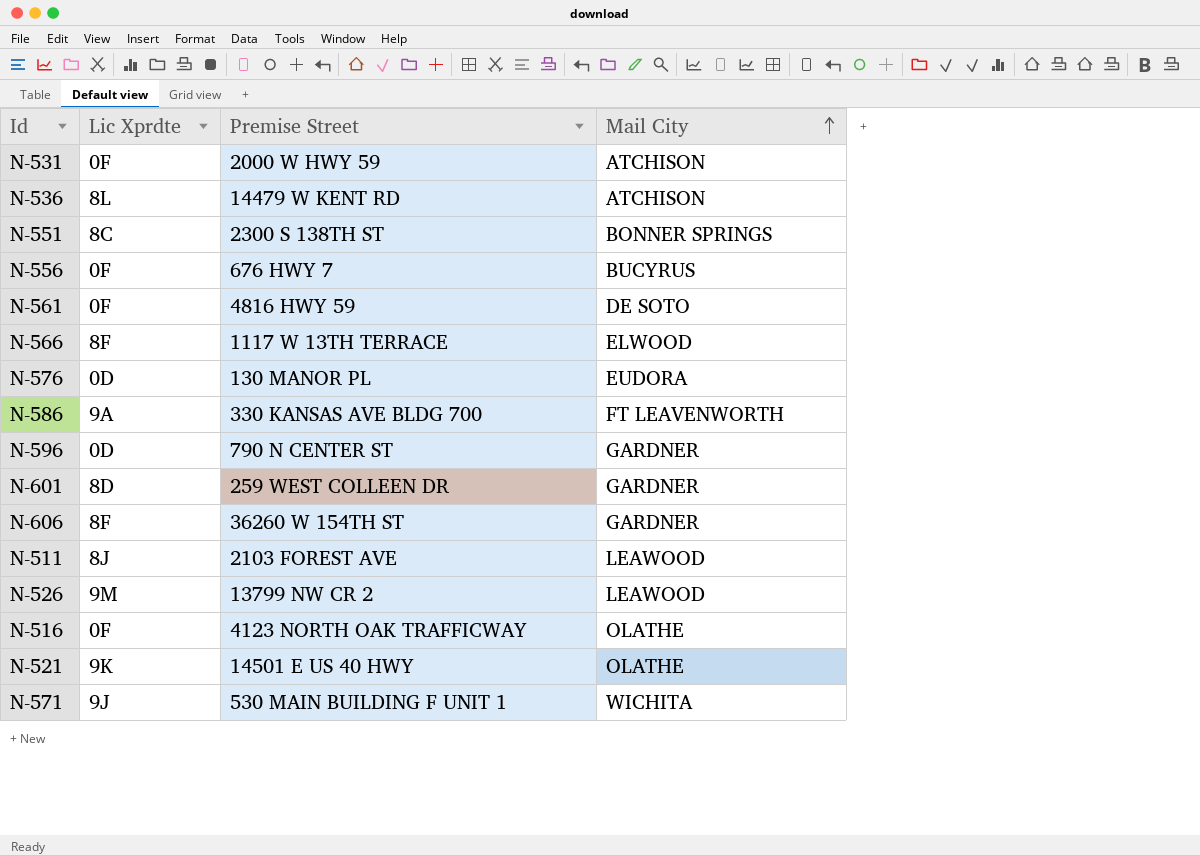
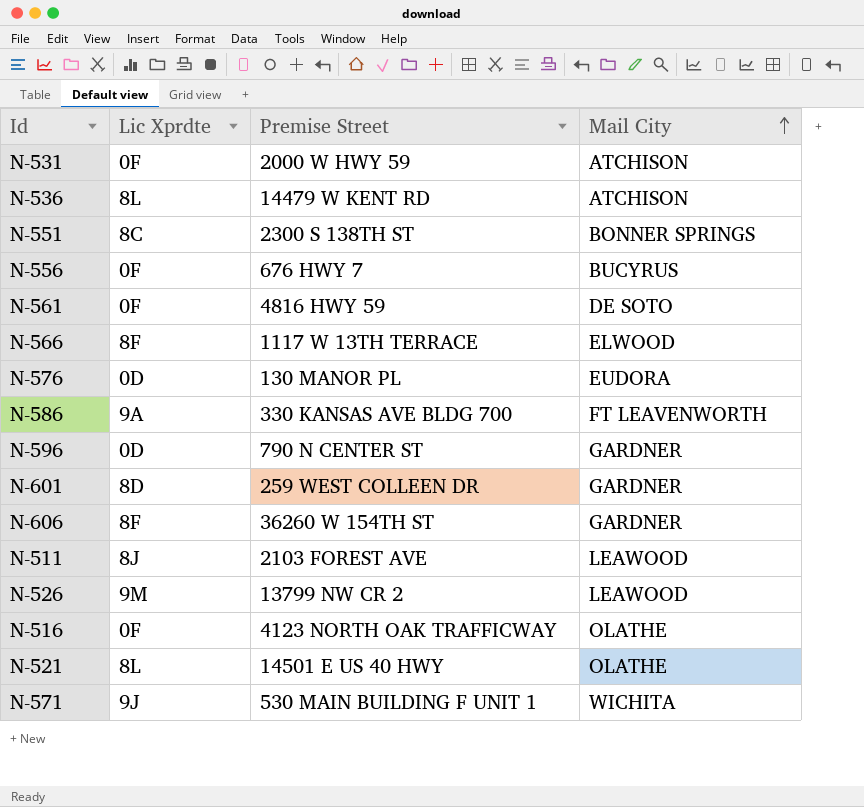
N-521 | Lic Xprdte: 9K -> 8L

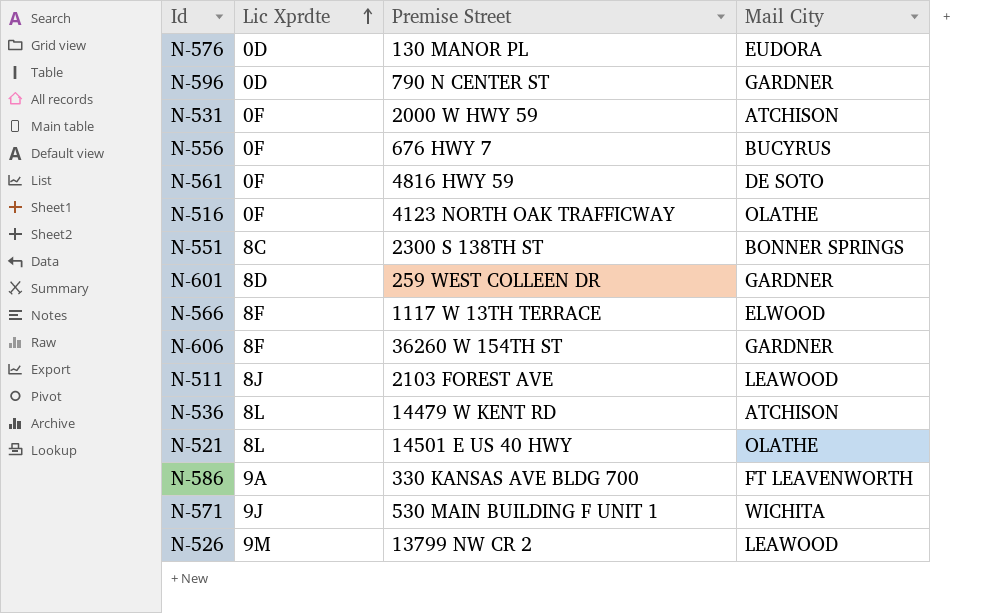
row order: Mail City ascending -> Lic Xprdte ascending

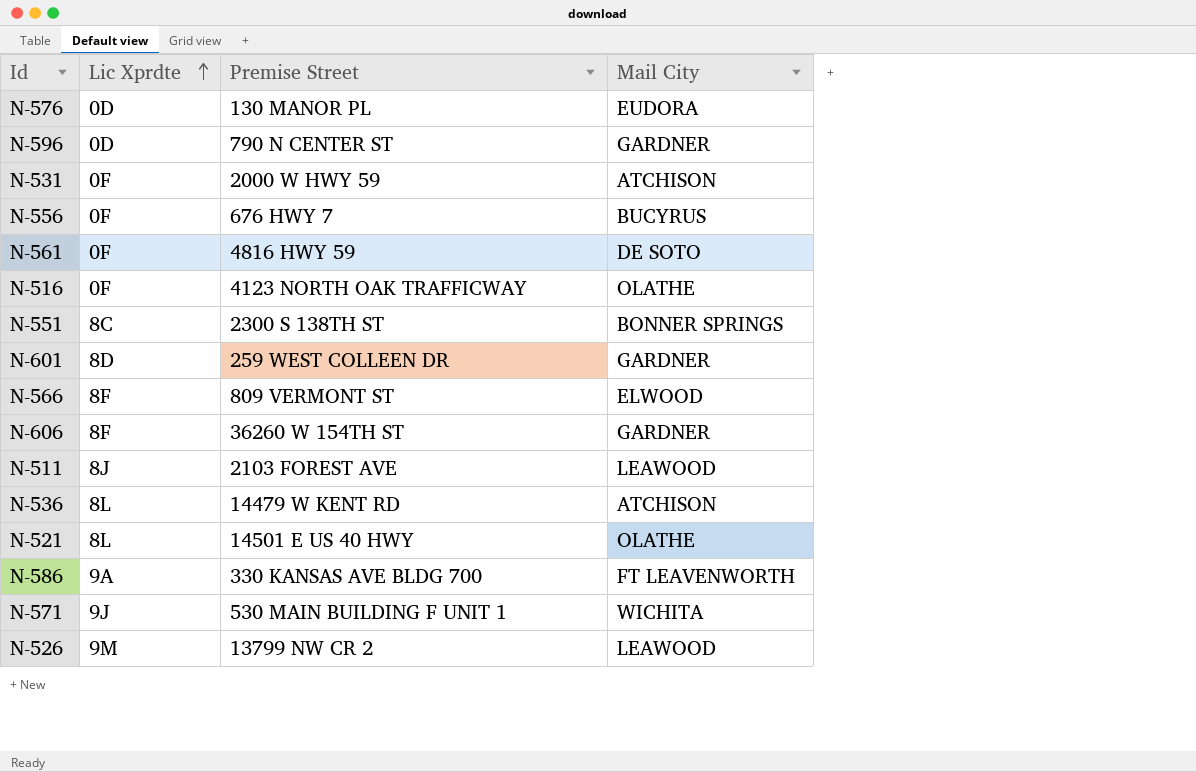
N-566 | Premise Street: 1117 W 13TH TERRACE -> 809 VERMONT ST

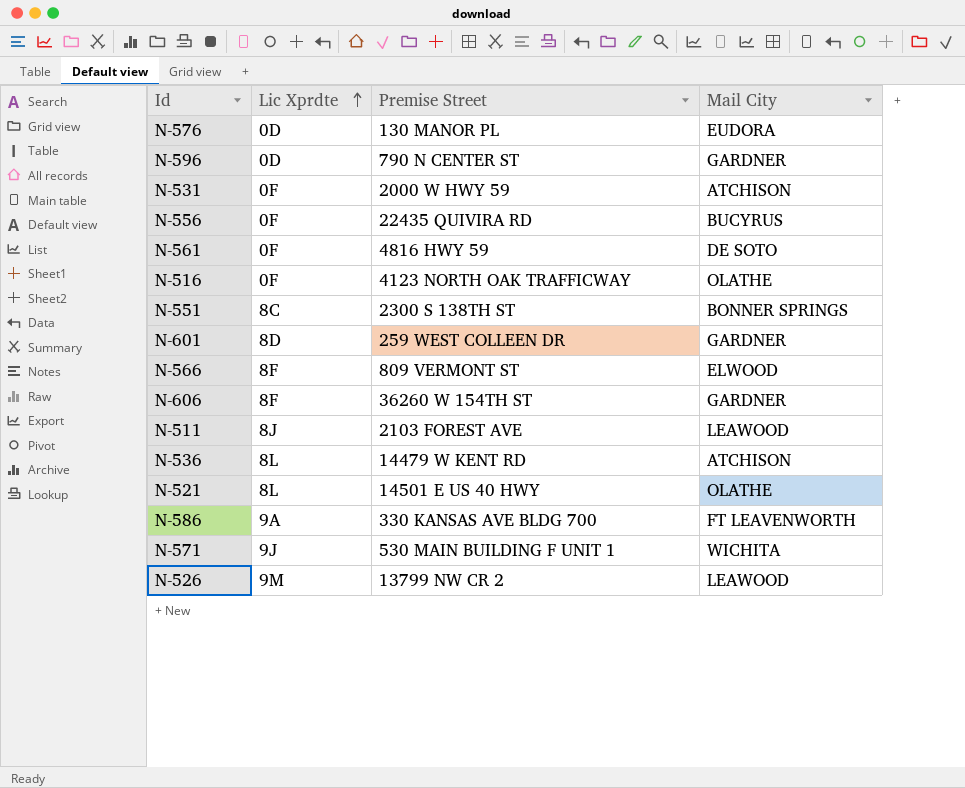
N-556 | Premise Street: 676 HWY 7 -> 22435 QUIVIRA RD

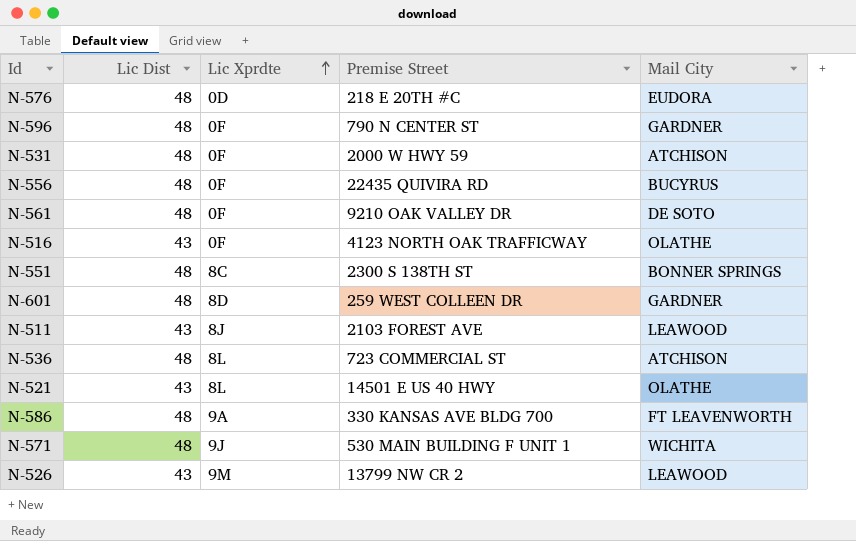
column Lic Dist | position: none -> 2
row N-566: 8F | 809 VERMONT ST | ELWOOD -> none
row N-606: 8F | 36260 W 154TH ST | GARDNER -> none
N-576 | Premise Street: 130 MANOR PL -> 218 E 20TH #C
N-596 | Lic Xprdte: 0D -> 0F
N-561 | Premise Street: 4816 HWY 59 -> 9210 OAK VALLEY DR
N-536 | Premise Street: 14479 W KENT RD -> 723 COMMERCIAL ST

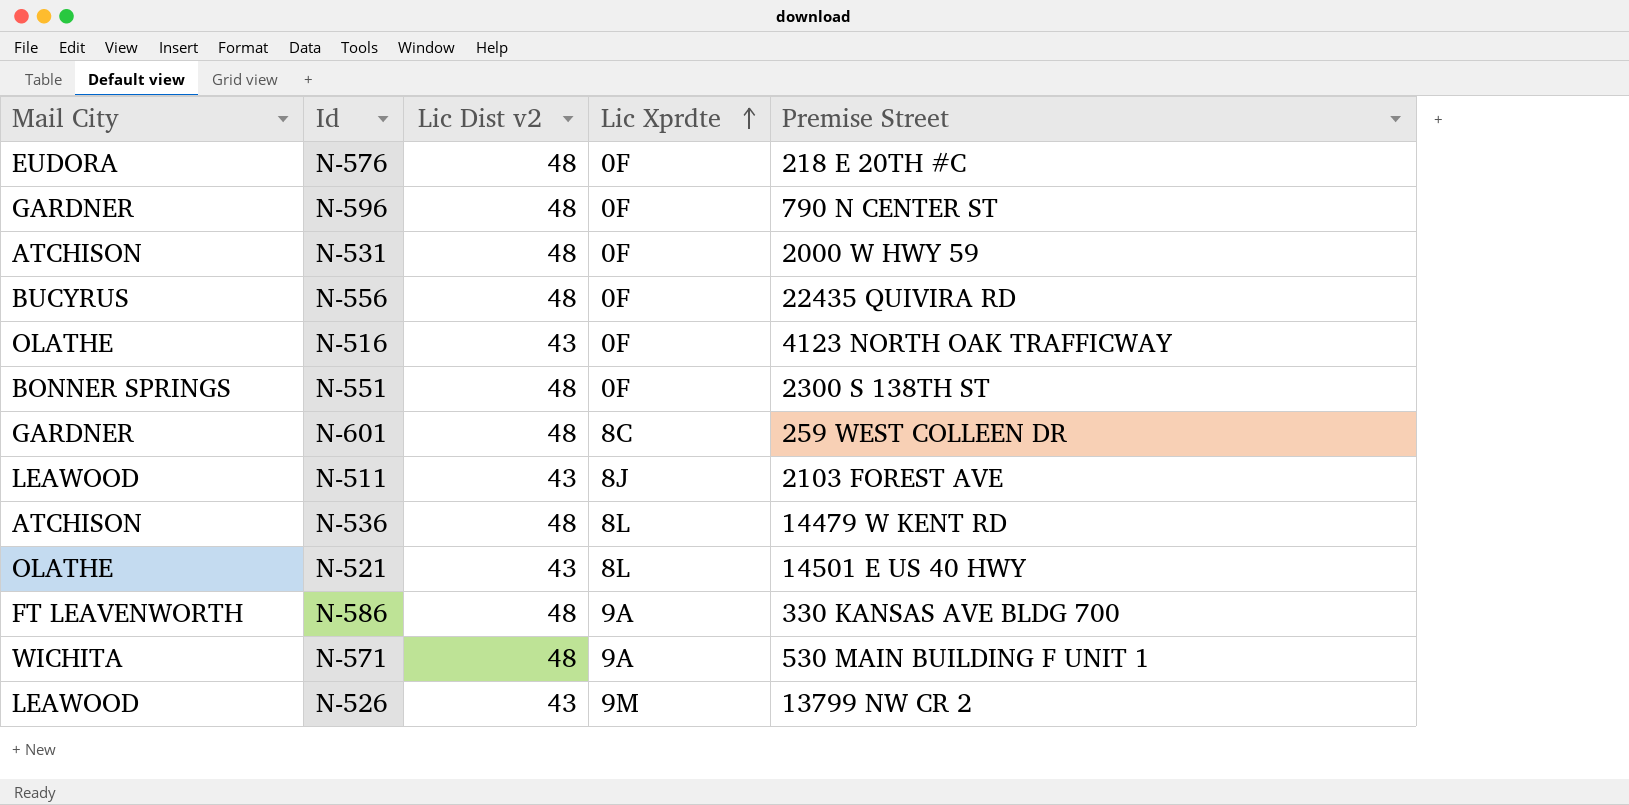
column Mail City | position: 5 -> 1
column name: Lic Dist -> Lic Dist v2
row N-561: 48 | 0F | 9210 OAK VALLEY DR | DE SOTO -> none
N-576 | Lic Xprdte: 0D -> 0F
N-551 | Lic Xprdte: 8C -> 0F
N-601 | Lic Xprdte: 8D -> 8C
N-536 | Premise Street: 723 COMMERCIAL ST -> 14479 W KENT RD
N-571 | Lic Xprdte: 9J -> 9A

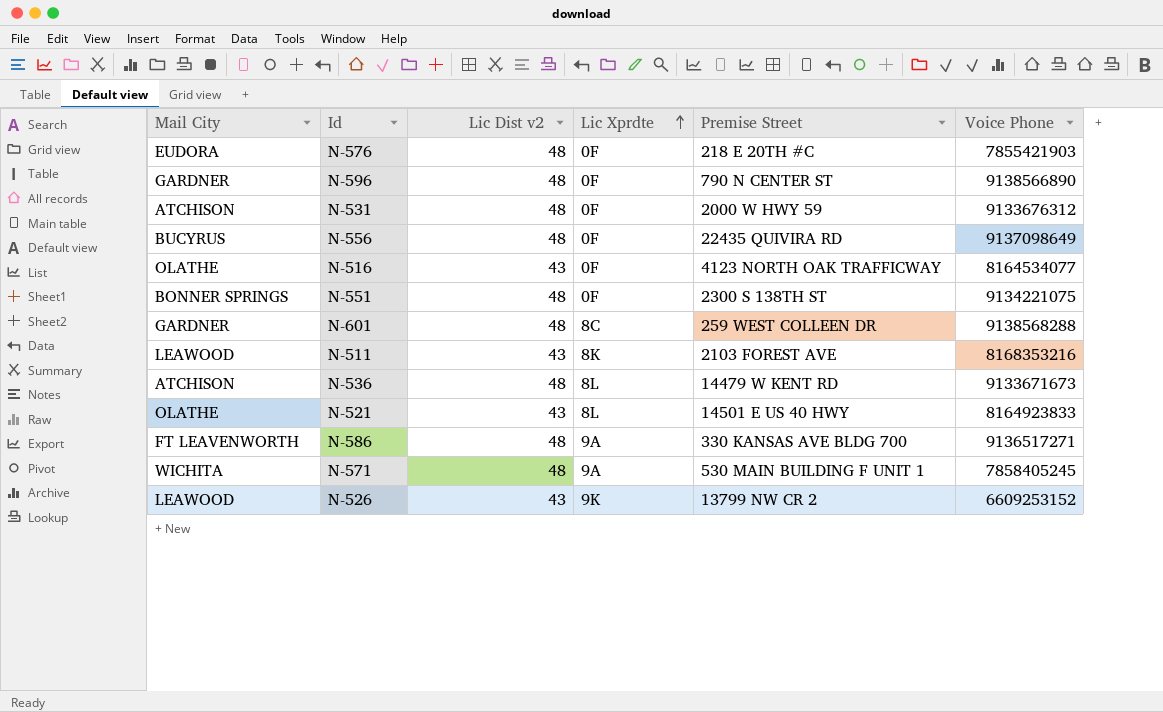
column Voice Phone | position: none -> 6
N-511 | Lic Xprdte: 8J -> 8K
N-526 | Lic Xprdte: 9M -> 9K

